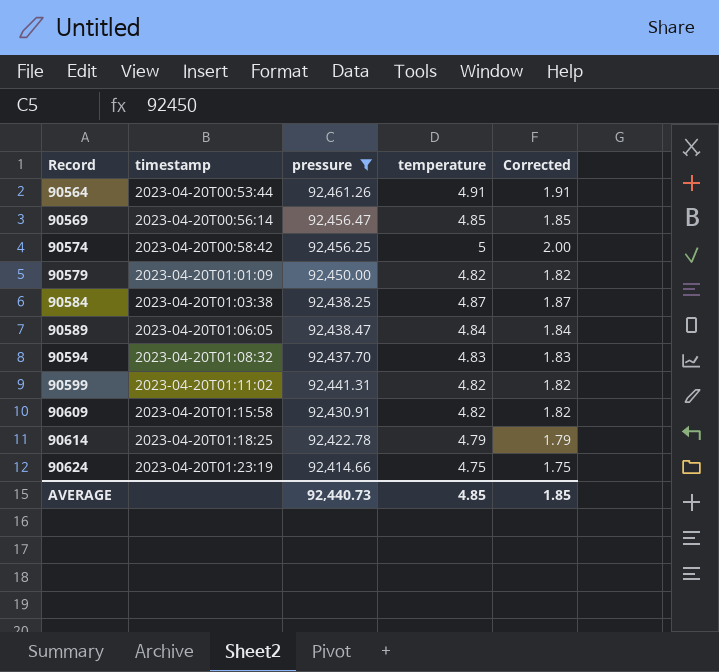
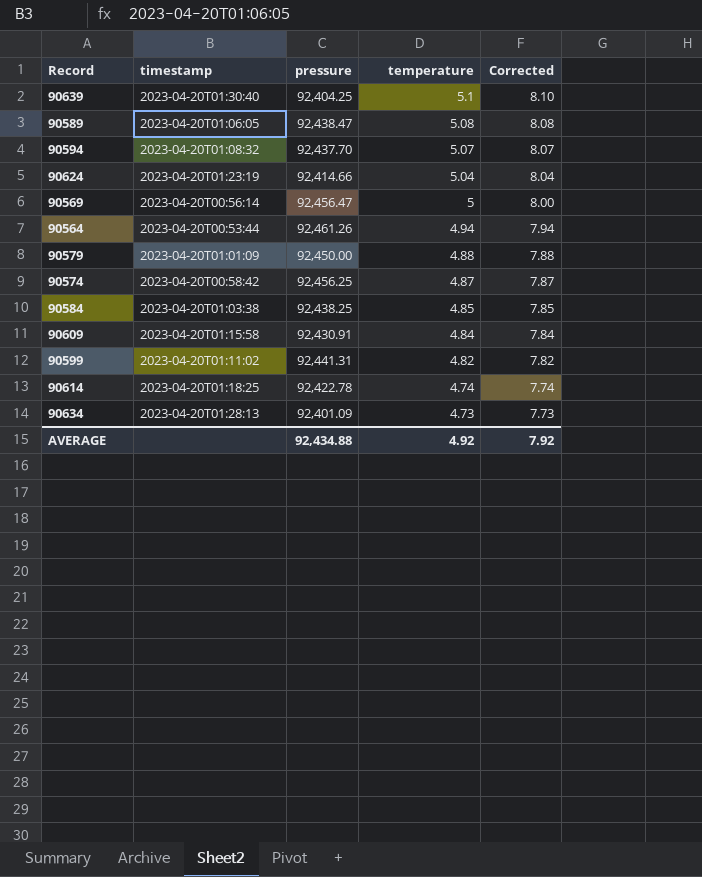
filter: pressure >= 92,414.66 -> none
row order: Record ascending -> temperature descending
column Corrected | formula: [temperature] - 3 -> [temperature] + 3
90589 | temperature: 4.84 -> 5.08
90594 | temperature: 4.83 -> 5.07
90624 | temperature: 4.75 -> 5.04
90569 | temperature: 4.85 -> 5
90564 | temperature: 4.91 -> 4.94
90579 | temperature: 4.82 -> 4.88
90574 | temperature: 5 -> 4.87
90584 | temperature: 4.87 -> 4.85
90609 | temperature: 4.82 -> 4.84
90614 | temperature: 4.79 -> 4.74
AVERAGE | pressure: 92,440.73 -> 92,434.88
AVERAGE | temperature: 4.85 -> 4.92
AVERAGE | Corrected: 1.85 -> 7.92

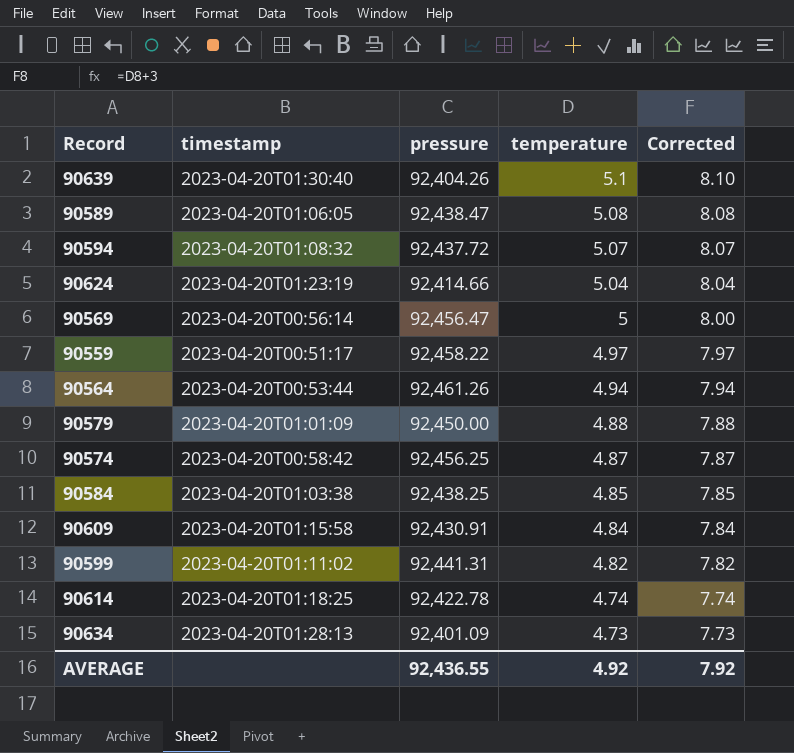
90639 | pressure: 92,404.25 -> 92,404.26
90594 | pressure: 92,437.70 -> 92,437.72
row 90559: none -> 2023-04-20T00:51:17 | 92,458.22 | 4.97 | 7.97
AVERAGE | pressure: 92,434.88 -> 92,436.55

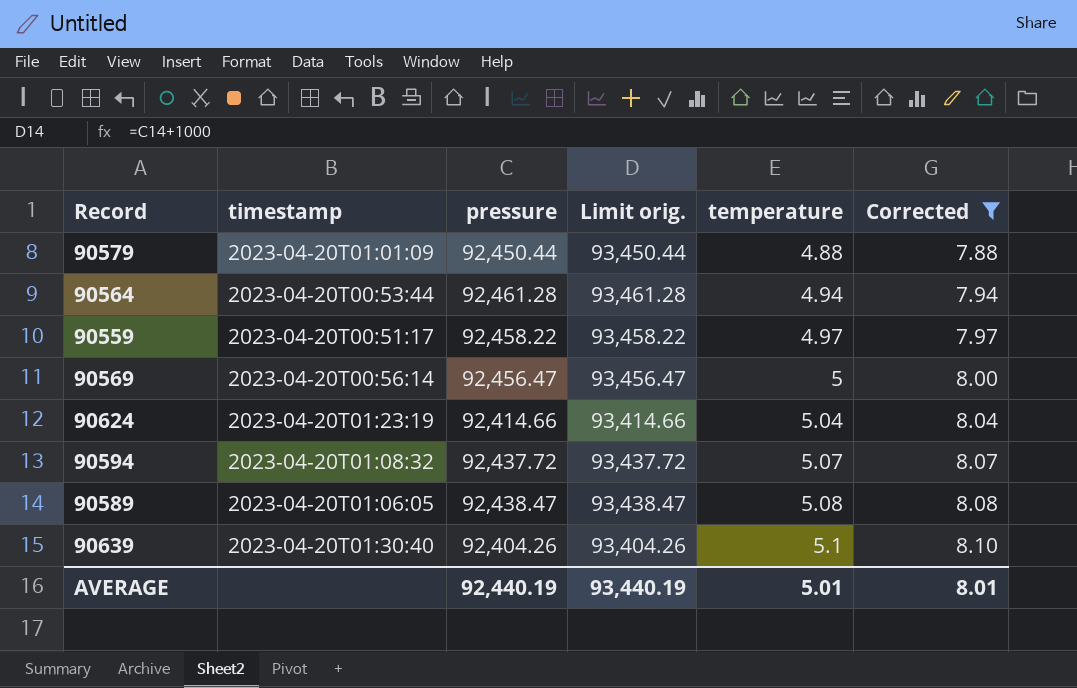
filter: none -> Corrected >= 7.88
row order: temperature descending -> temperature ascending
column Limit orig. | formula: none -> [pressure] + 1000
90579 | pressure: 92,450.00 -> 92,450.44
90564 | pressure: 92,461.26 -> 92,461.28
AVERAGE | pressure: 92,436.55 -> 92,440.19
AVERAGE | temperature: 4.92 -> 5.01
AVERAGE | Corrected: 7.92 -> 8.01

